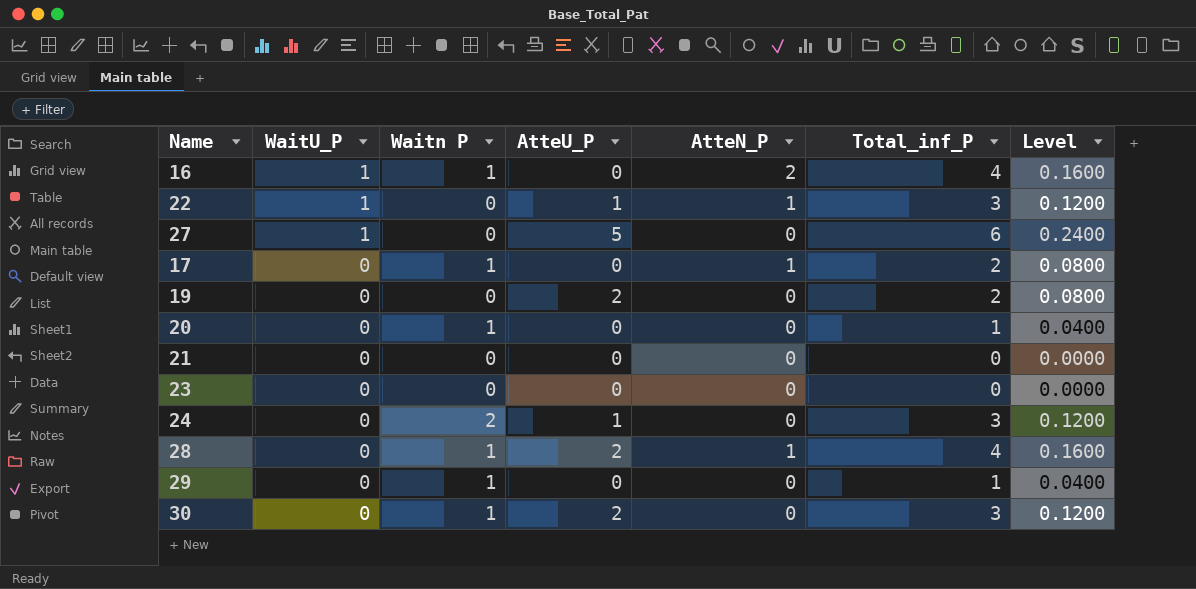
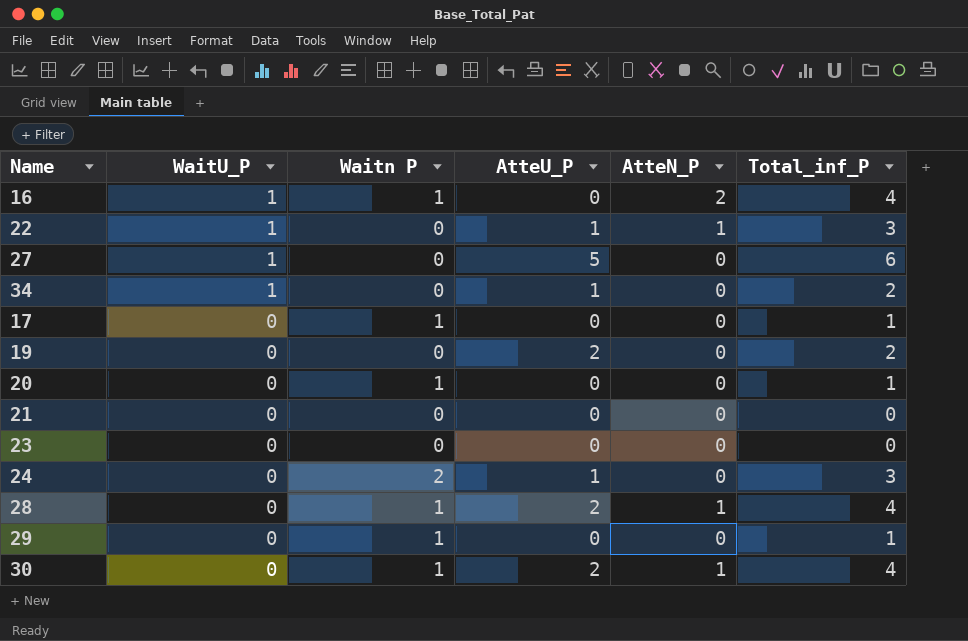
column Level | formula: [Total_inf_P] * 0.04 -> none
row 34: none -> 1 | 0 | 1 | 0 | 2
17 | AtteN_P: 1 -> 0
17 | Total_inf_P: 2 -> 1
30 | AtteN_P: 0 -> 1
30 | Total_inf_P: 3 -> 4

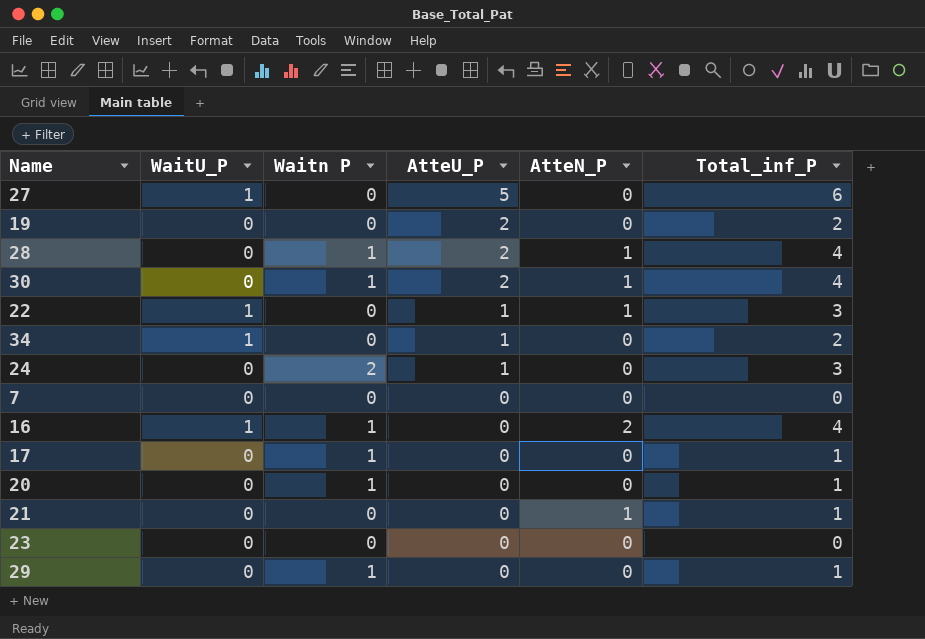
row order: WaitU_P descending -> AtteU_P descending
row 7: none -> 0 | 0 | 0 | 0 | 0
21 | AtteN_P: 0 -> 1
21 | Total_inf_P: 0 -> 1

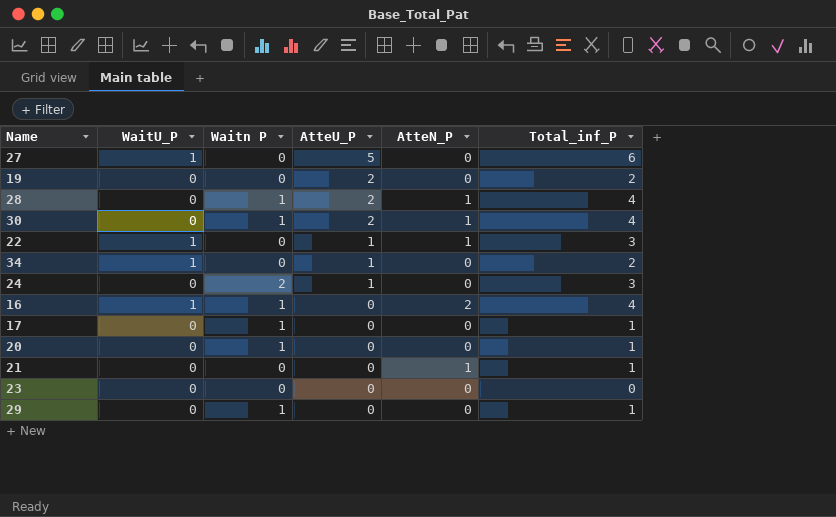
row 7: 0 | 0 | 0 | 0 | 0 -> none

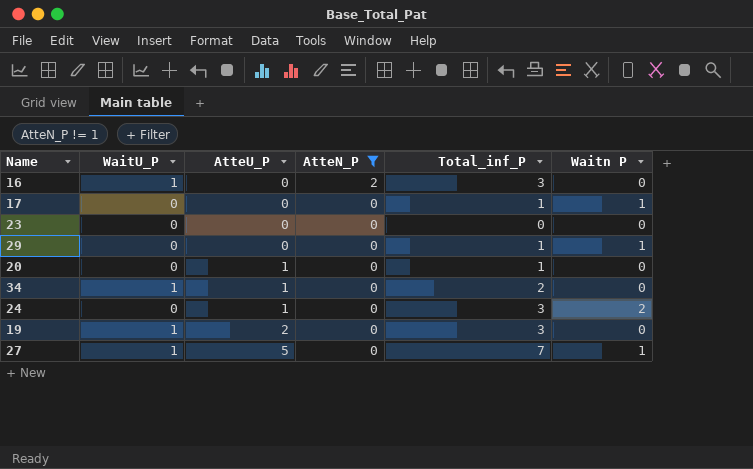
filter: none -> AtteN_P != 1
row order: AtteU_P descending -> AtteU_P ascending
column Waitn P | position: 3 -> 6
16 | Total_inf_P: 4 -> 3
16 | Waitn P: 1 -> 0
20 | AtteU_P: 0 -> 1
20 | Waitn P: 1 -> 0
19 | WaitU_P: 0 -> 1
19 | Total_inf_P: 2 -> 3
27 | Total_inf_P: 6 -> 7
27 | Waitn P: 0 -> 1

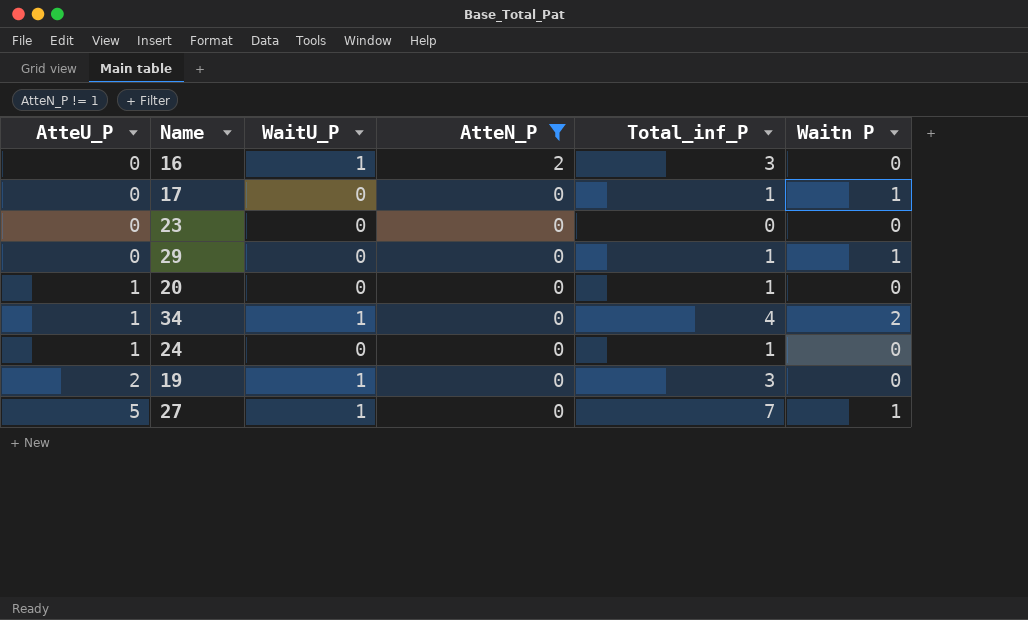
column AtteU_P | position: 3 -> 1
34 | Total_inf_P: 2 -> 4
34 | Waitn P: 0 -> 2
24 | Total_inf_P: 3 -> 1
24 | Waitn P: 2 -> 0

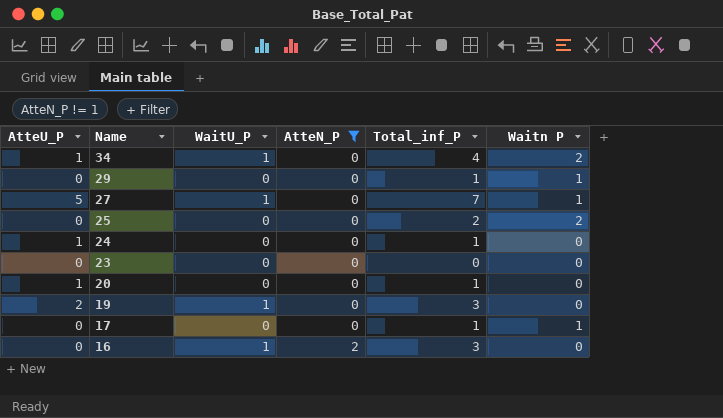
row order: AtteU_P ascending -> Name descending
row 25: none -> 0 | 0 | 0 | 2 | 2

